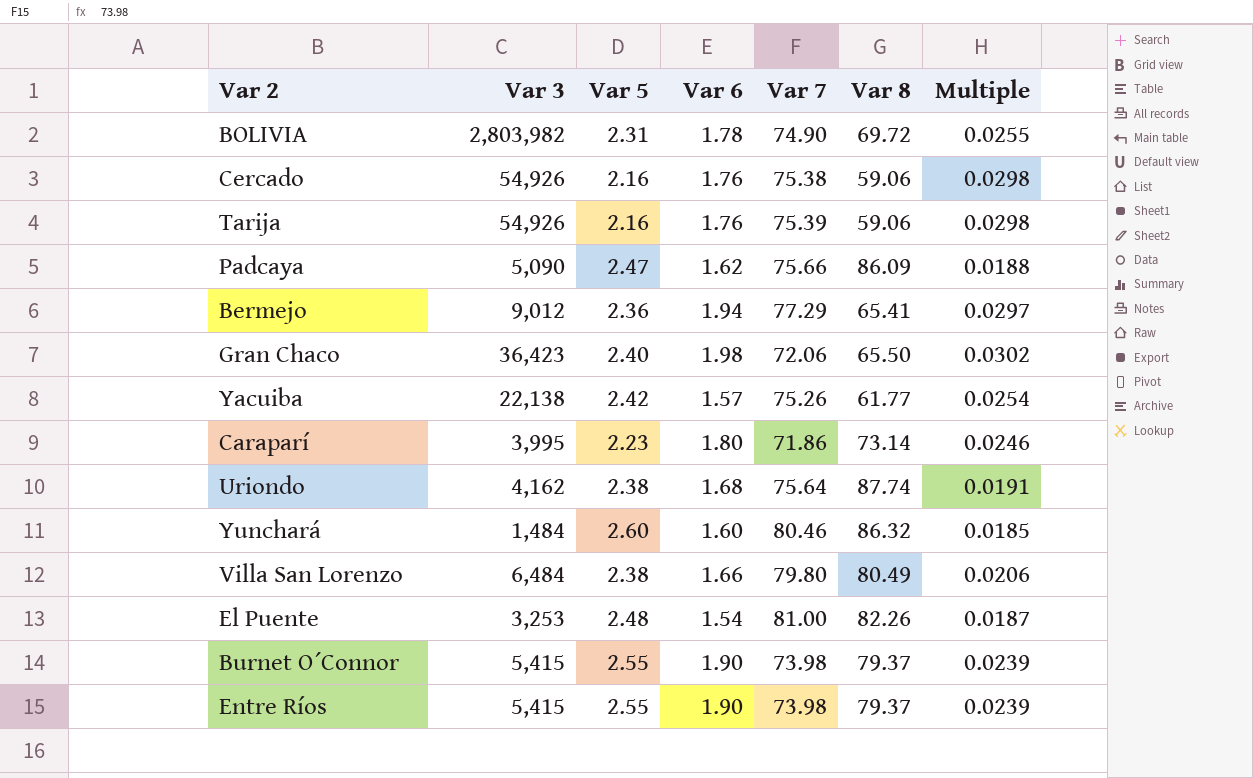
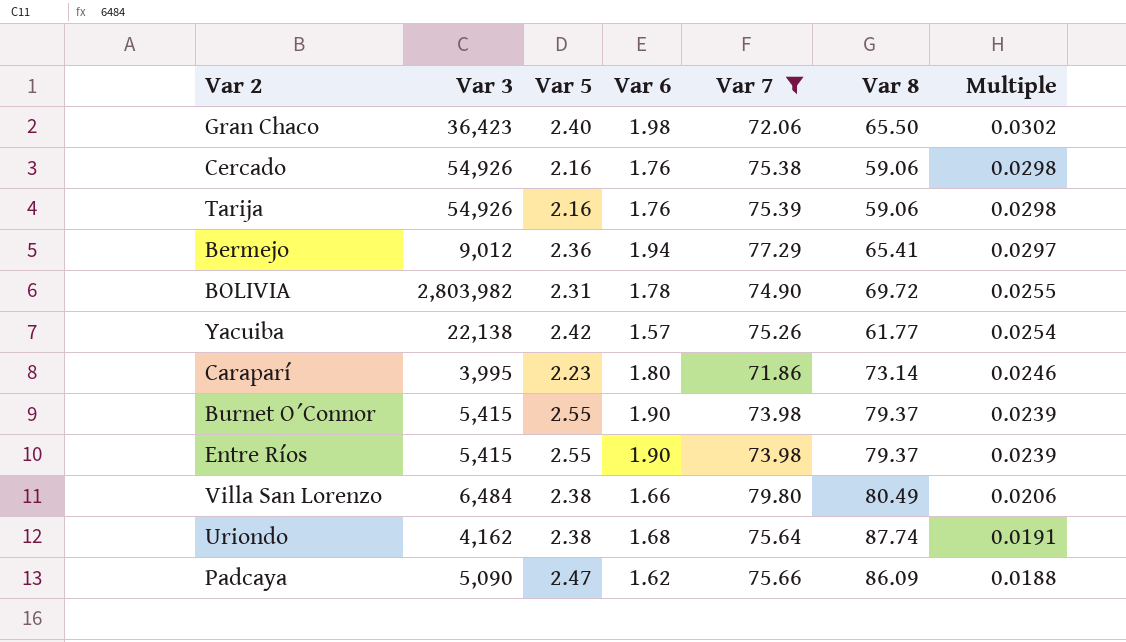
filter: none -> Var 7 <= 79.80
row order: none -> Multiple descending

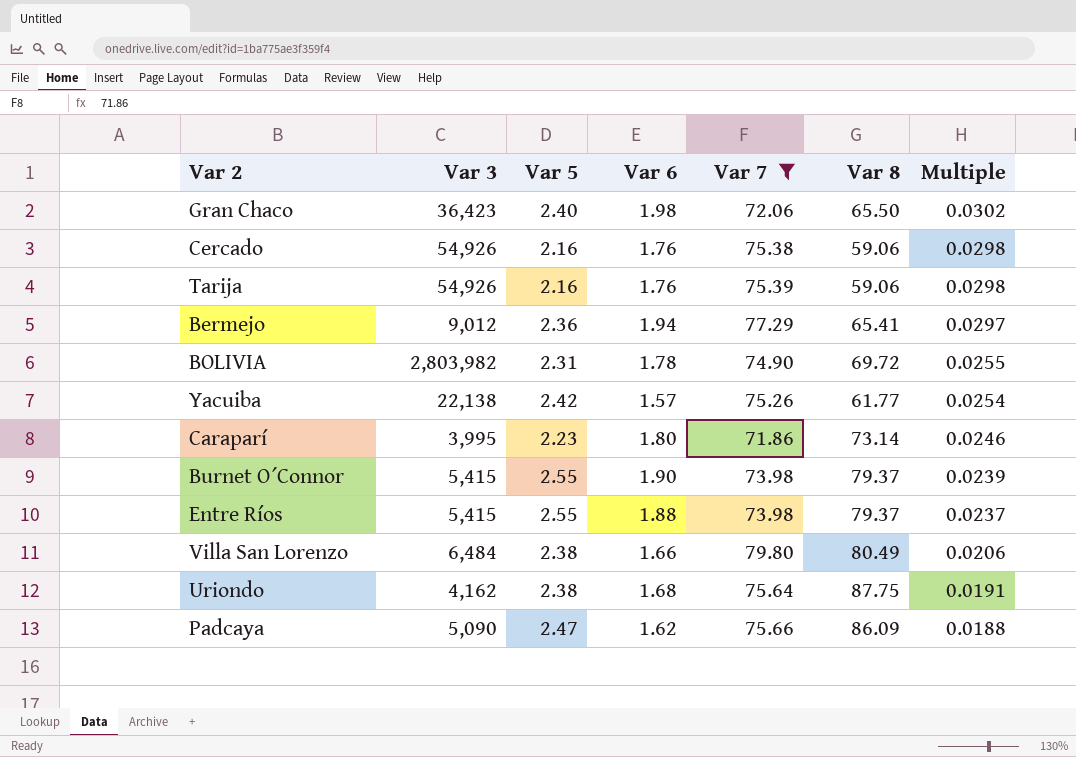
Entre Ríos | Var 6: 1.90 -> 1.88
Entre Ríos | Multiple: 0.0239 -> 0.0237
Uriondo | Var 8: 87.74 -> 87.75

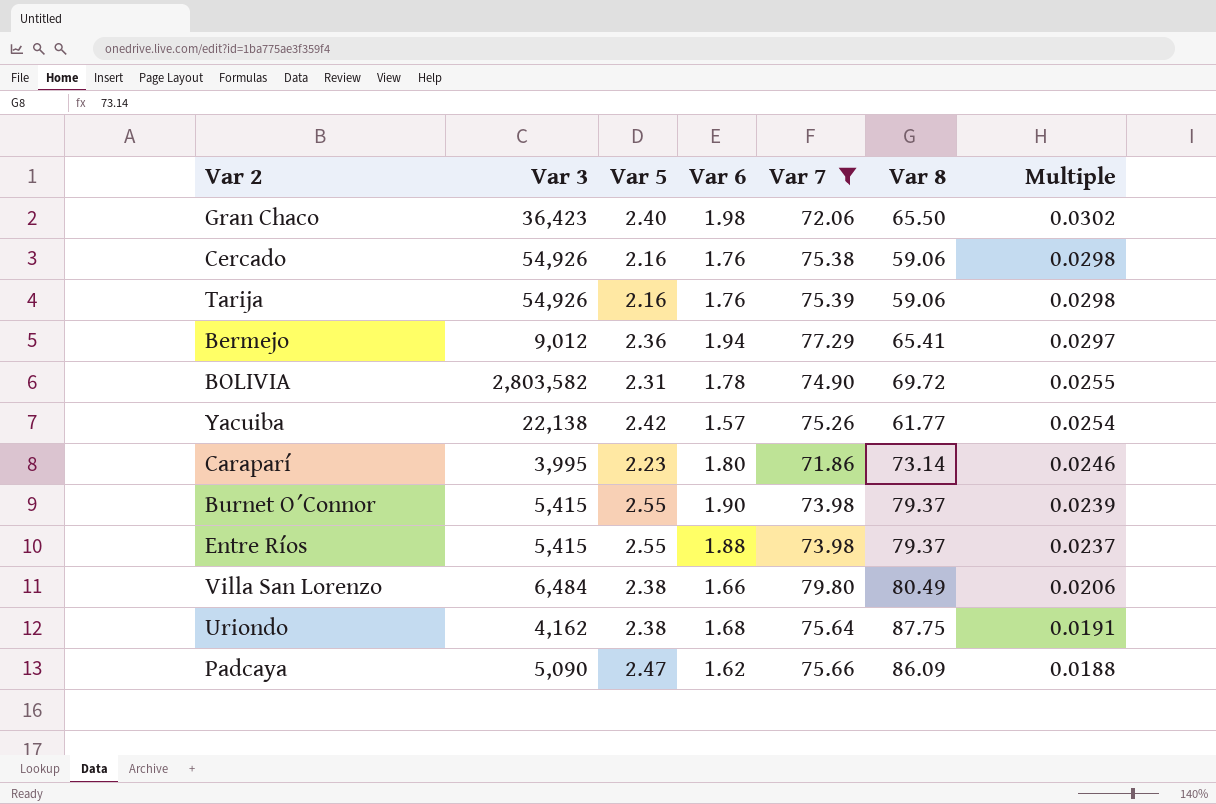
BOLIVIA | Var 3: 2,803,982 -> 2,803,582

